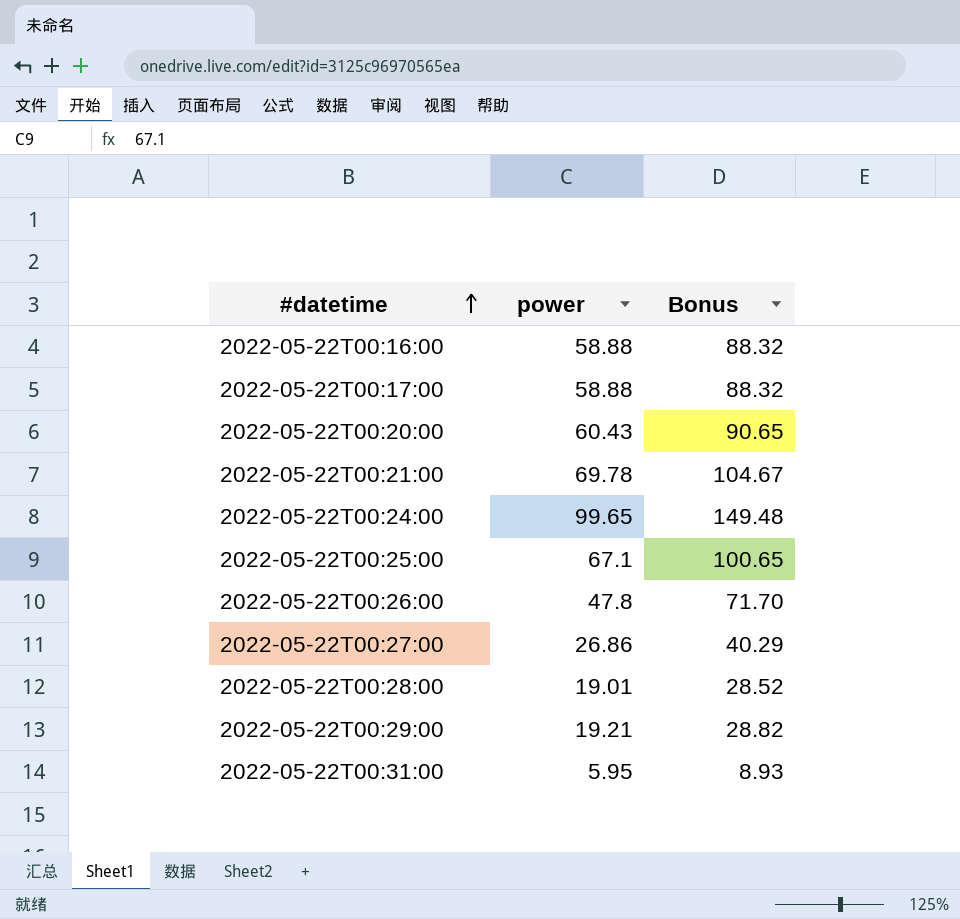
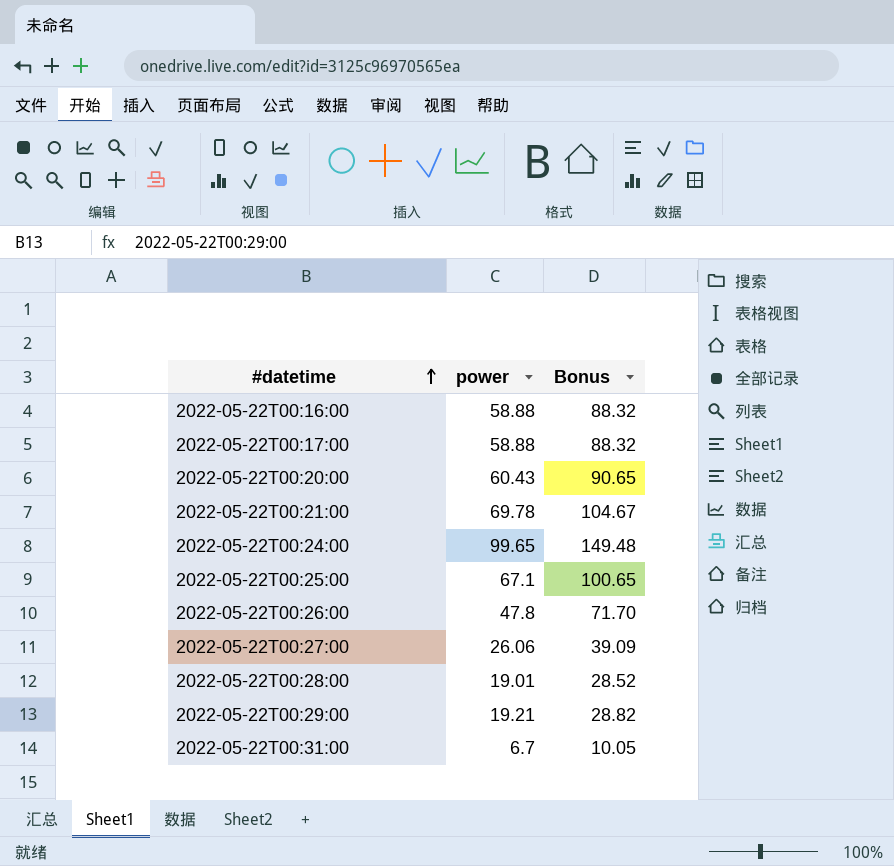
2022-05-22T00:27:00 | power: 26.86 -> 26.06
2022-05-22T00:27:00 | Bonus: 40.29 -> 39.09
2022-05-22T00:31:00 | power: 5.95 -> 6.7
2022-05-22T00:31:00 | Bonus: 8.93 -> 10.05

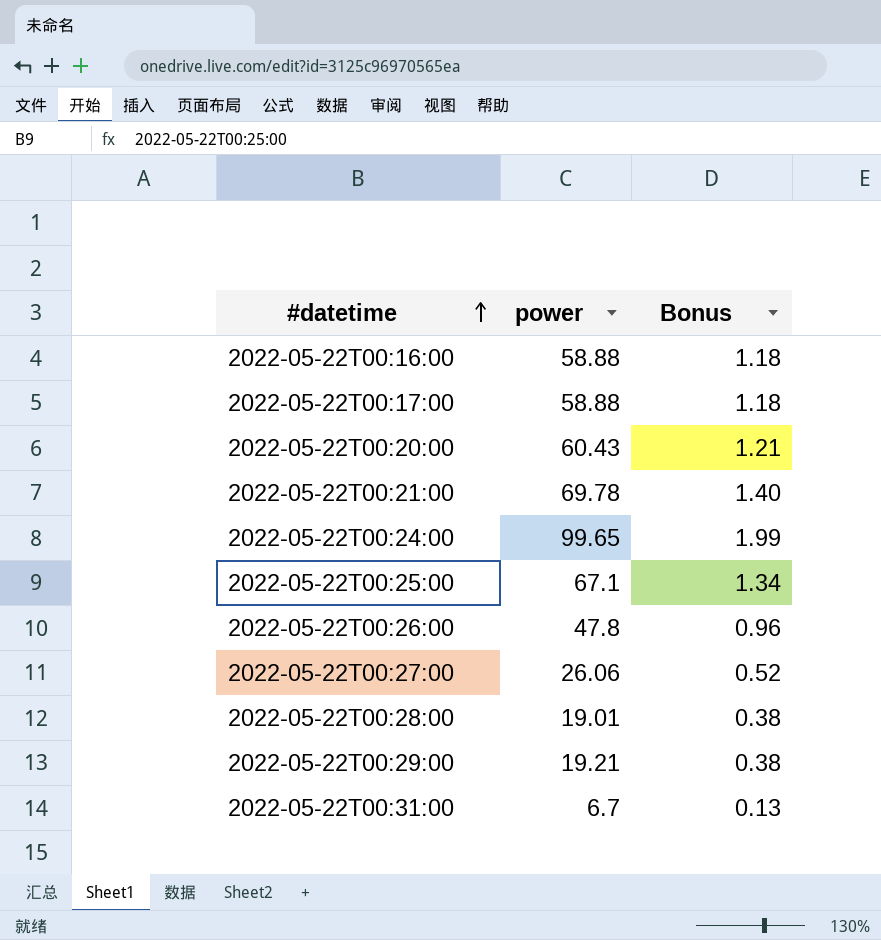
column Bonus | formula: [power] * 1.5 -> [power] * 0.02

